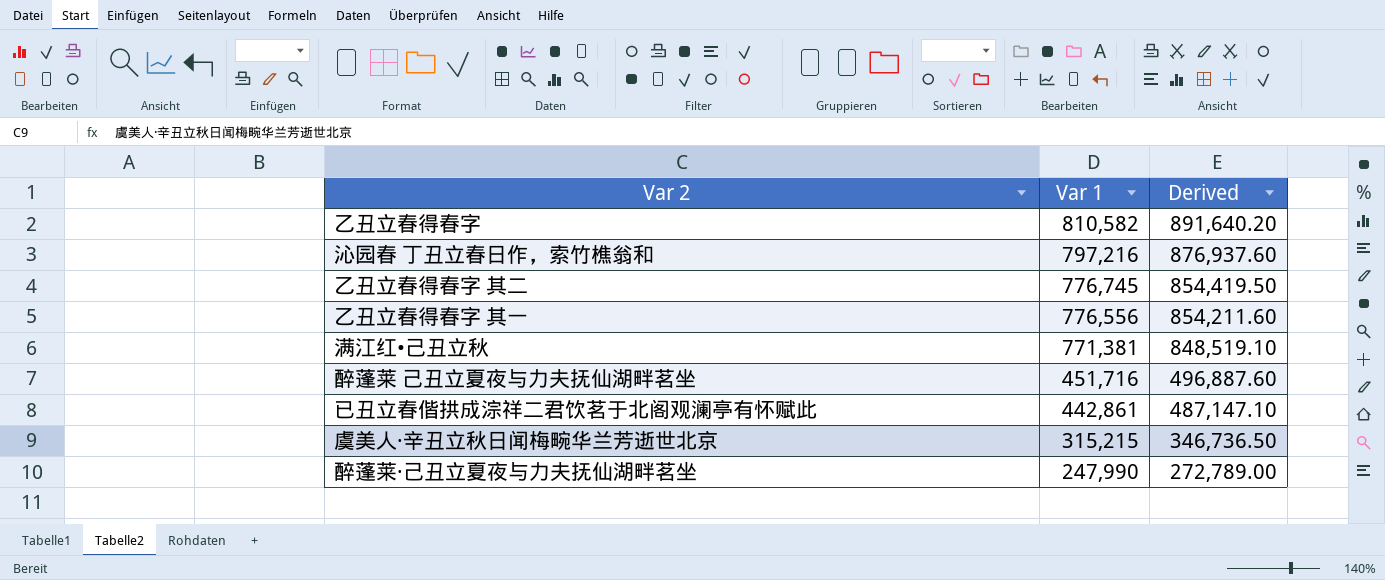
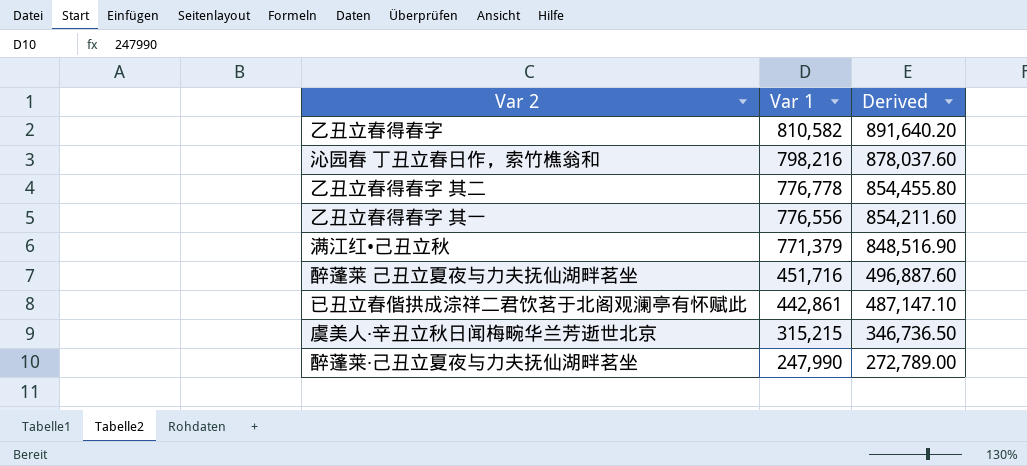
沁园春 丁丑立春日作，索竹樵翁和 | Var 1: 797,216 -> 798,216
沁园春 丁丑立春日作，索竹樵翁和 | Derived: 876,937.60 -> 878,037.60
乙丑立春得春字 其二 | Var 1: 776,745 -> 776,778
乙丑立春得春字 其二 | Derived: 854,419.50 -> 854,455.80
满江红•己丑立秋 | Var 1: 771,381 -> 771,379
满江红•己丑立秋 | Derived: 848,519.10 -> 848,516.90

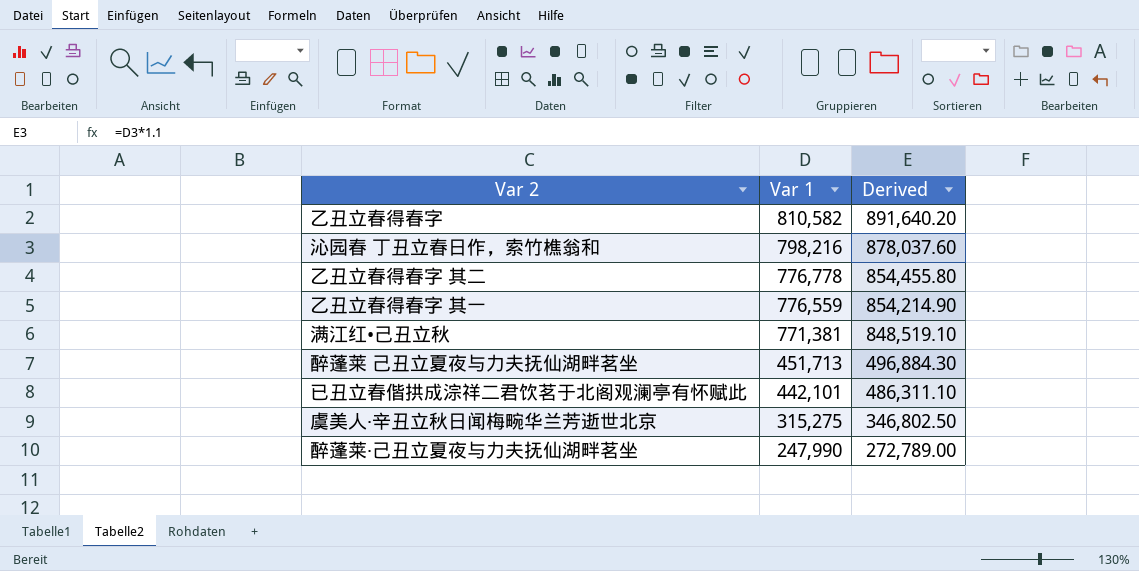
乙丑立春得春字 其一 | Var 1: 776,556 -> 776,559
乙丑立春得春字 其一 | Derived: 854,211.60 -> 854,214.90
满江红•己丑立秋 | Var 1: 771,379 -> 771,381
满江红•己丑立秋 | Derived: 848,516.90 -> 848,519.10
醉蓬莱 己丑立夏夜与力夫抚仙湖畔茗坐 | Var 1: 451,716 -> 451,713
醉蓬莱 己丑立夏夜与力夫抚仙湖畔茗坐 | Derived: 496,887.60 -> 496,884.30
已丑立春偕拱成淙祥二君饮茗于北阁观澜亭有怀赋此 | Var 1: 442,861 -> 442,101
已丑立春偕拱成淙祥二君饮茗于北阁观澜亭有怀赋此 | Derived: 487,147.10 -> 486,311.10
虞美人·辛丑立秋日闻梅畹华兰芳逝世北京 | Var 1: 315,215 -> 315,275
虞美人·辛丑立秋日闻梅畹华兰芳逝世北京 | Derived: 346,736.50 -> 346,802.50

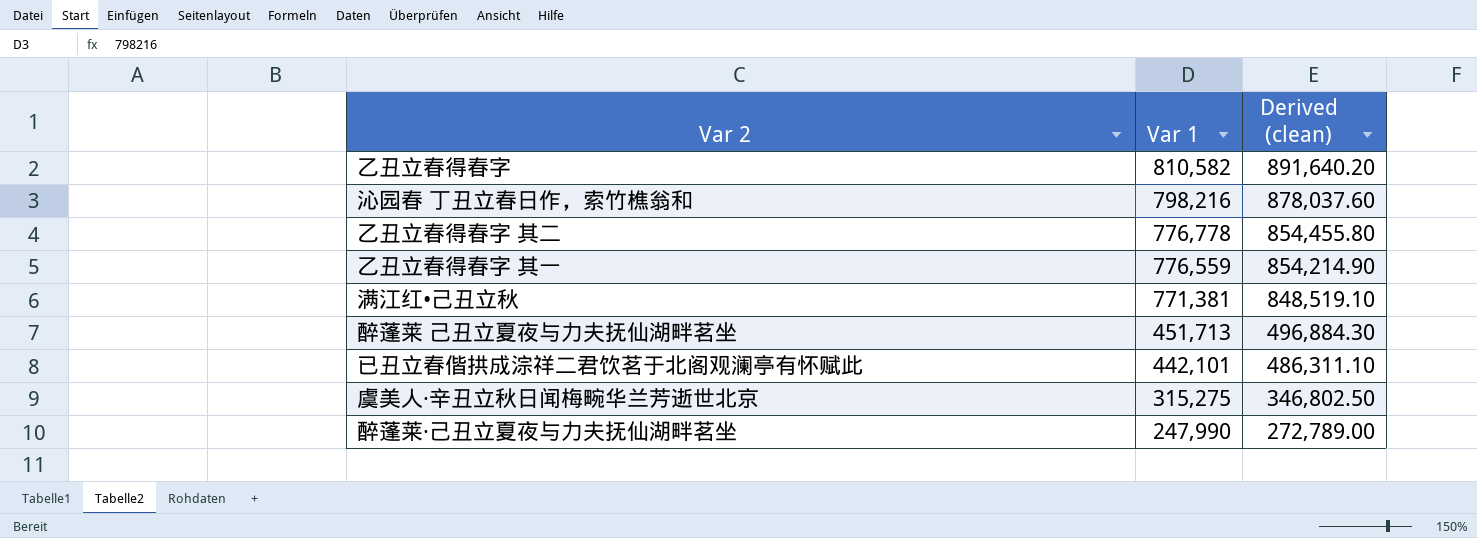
column name: Derived -> Derived (clean)

